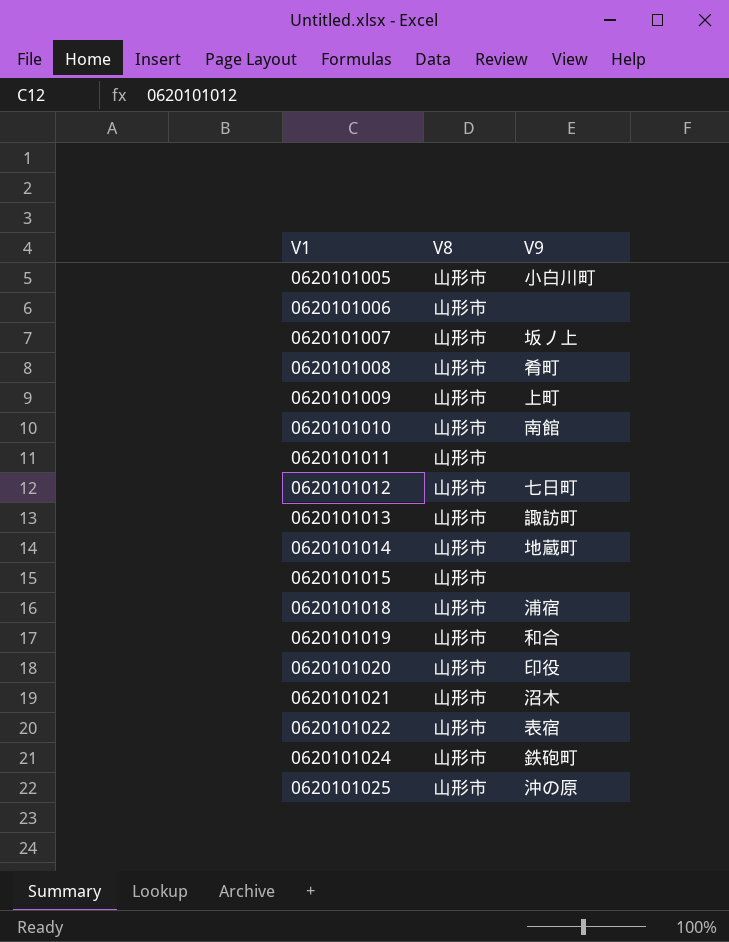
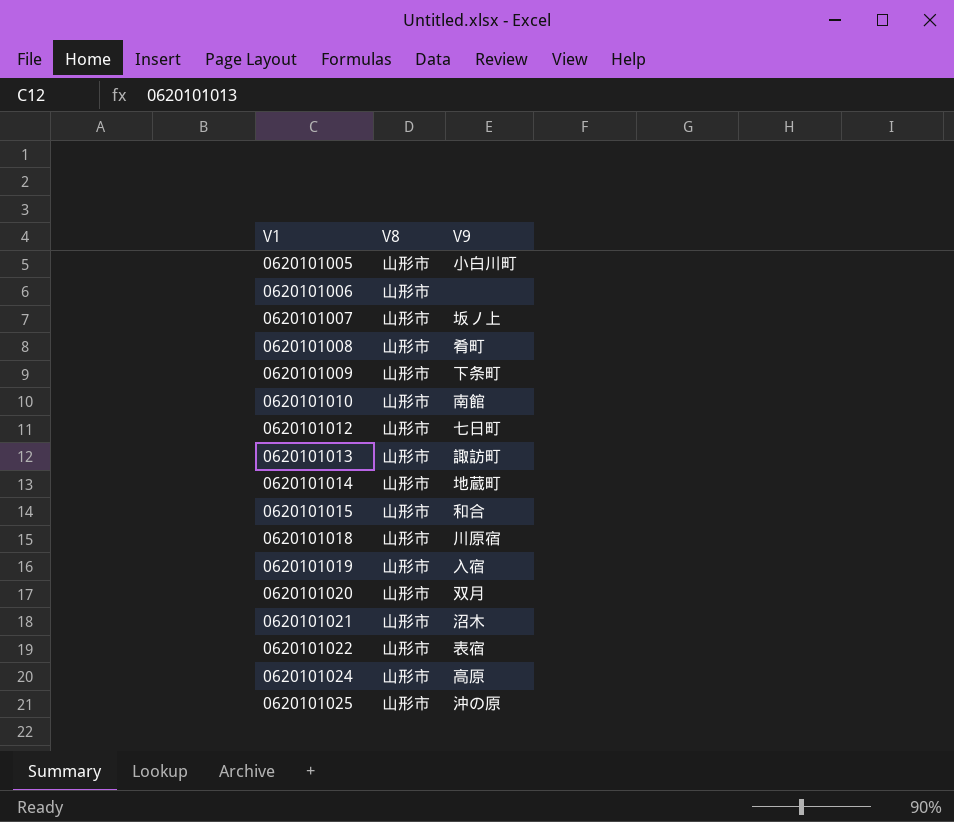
row 0620101011: 山形市 | none -> none
0620101009 | V9: 上町 -> 下条町
0620101015 | V9: none -> 和合
0620101018 | V9: 浦宿 -> 川原宿
0620101019 | V9: 和合 -> 入宿
0620101020 | V9: 印役 -> 双月
0620101024 | V9: 鉄砲町 -> 高原

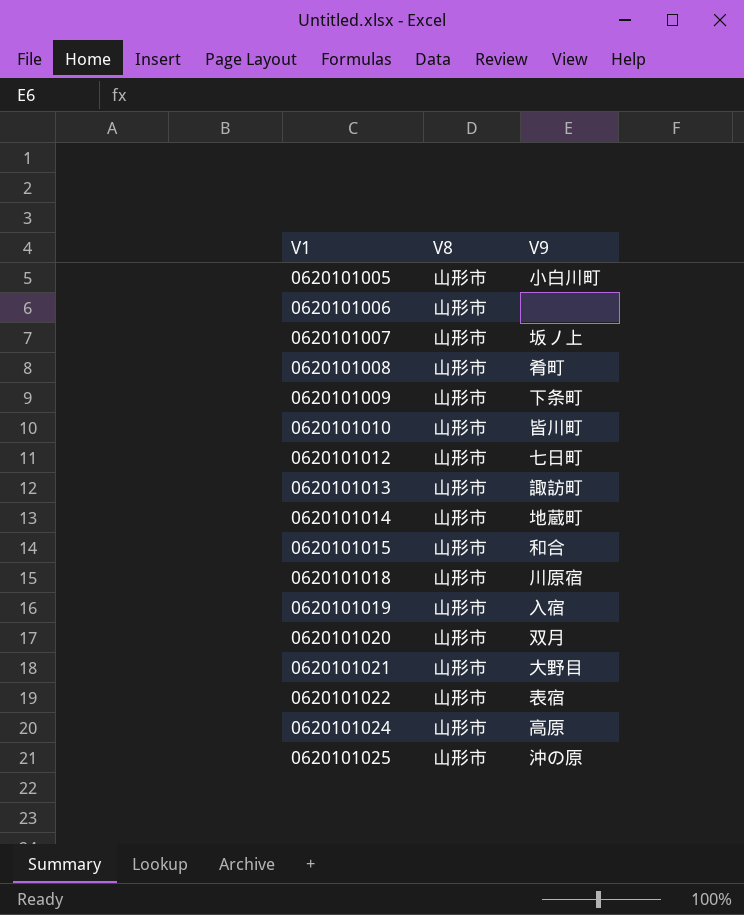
0620101010 | V9: 南館 -> 皆川町
0620101021 | V9: 沼木 -> 大野目

